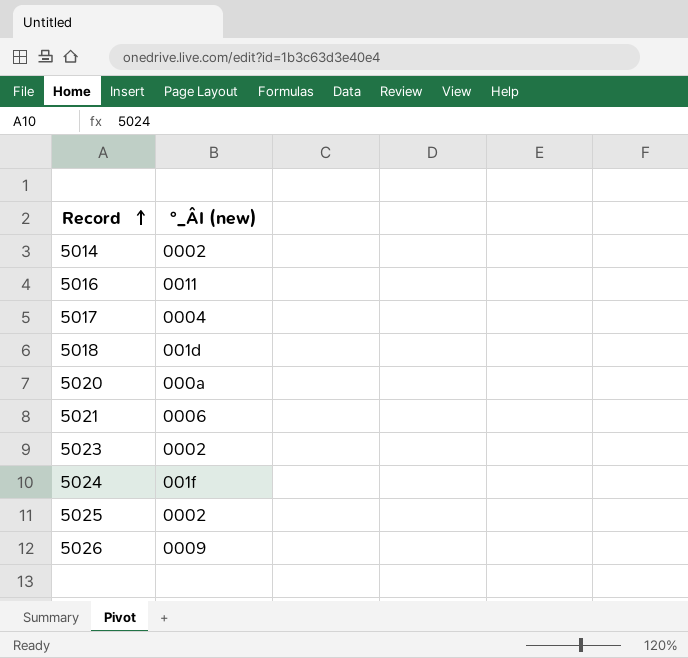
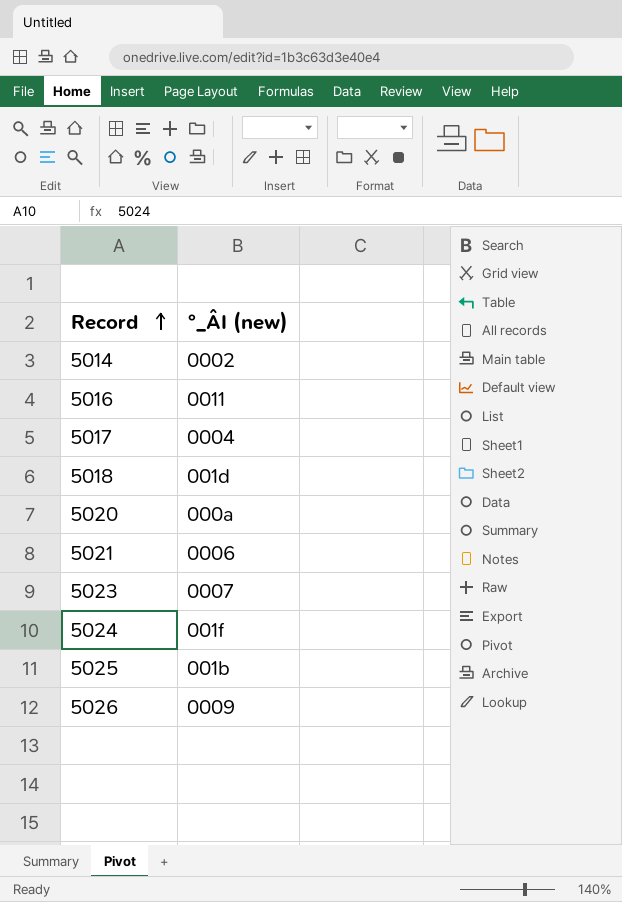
5023 | °_ÂI (new): 0002 -> 0007
5025 | °_ÂI (new): 0002 -> 001b

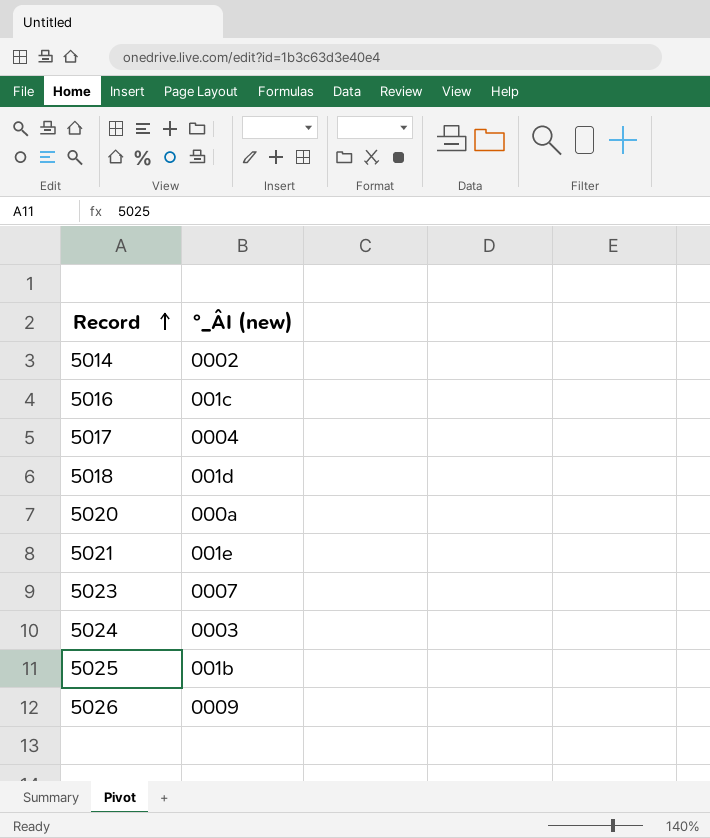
5016 | °_ÂI (new): 0011 -> 001c
5021 | °_ÂI (new): 0006 -> 001e
5024 | °_ÂI (new): 001f -> 0003

